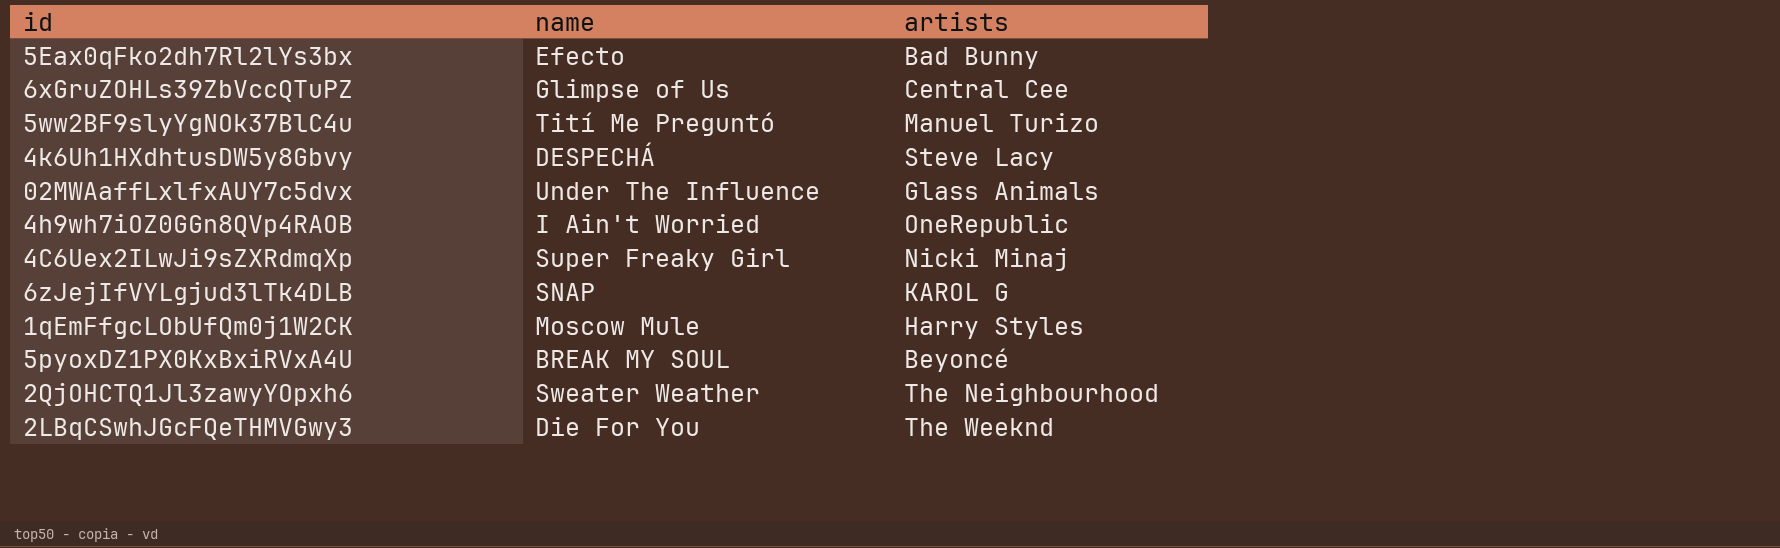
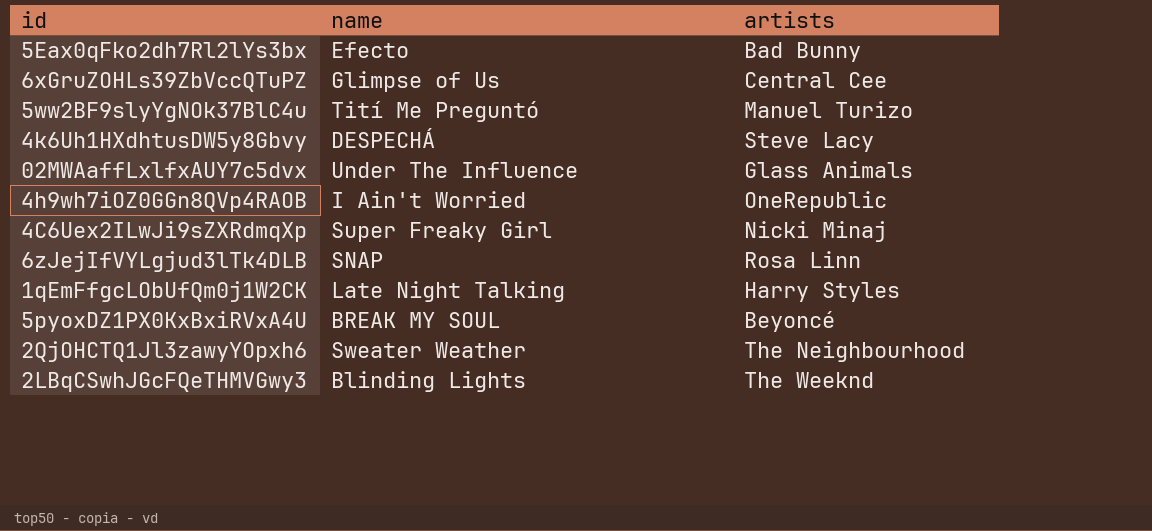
6zJejIfVYLgjud3lTk4DLB | artists: KAROL G -> Rosa Linn
1qEmFfgcLObUfQm0j1W2CK | name: Moscow Mule -> Late Night Talking
2LBqCSwhJGcFQeTHMVGwy3 | name: Die For You -> Blinding Lights

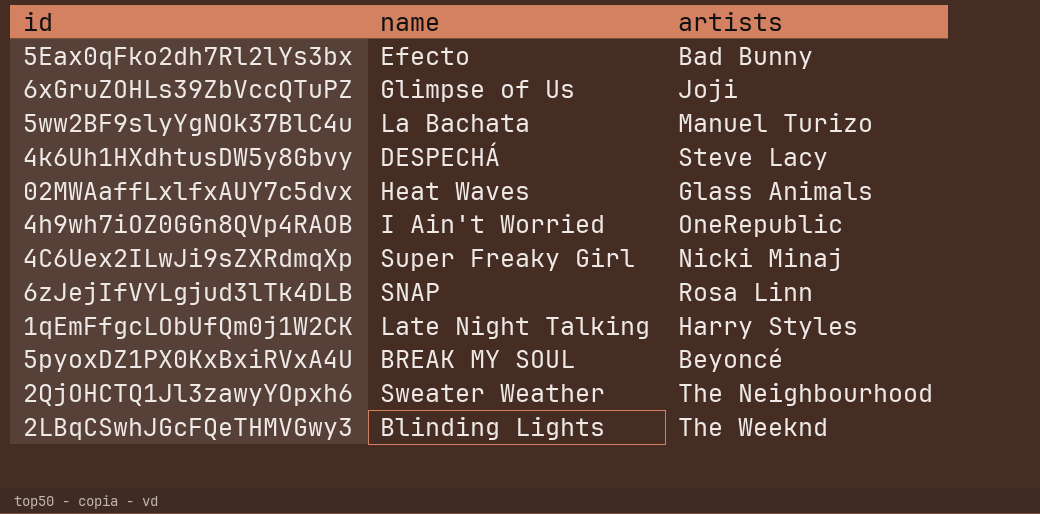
6xGruZOHLs39ZbVccQTuPZ | artists: Central Cee -> Joji
5ww2BF9slyYgNOk37BlC4u | name: Tití Me Preguntó -> La Bachata
02MWAaffLxlfxAUY7c5dvx | name: Under The Influence -> Heat Waves

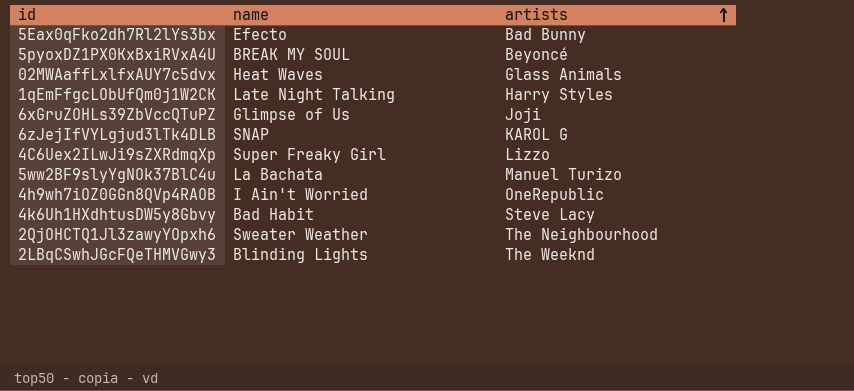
row order: none -> artists ascending
6zJejIfVYLgjud3lTk4DLB | artists: Rosa Linn -> KAROL G
4C6Uex2ILwJi9sZXRdmqXp | artists: Nicki Minaj -> Lizzo
4k6Uh1HXdhtusDW5y8Gbvy | name: DESPECHÁ -> Bad Habit

